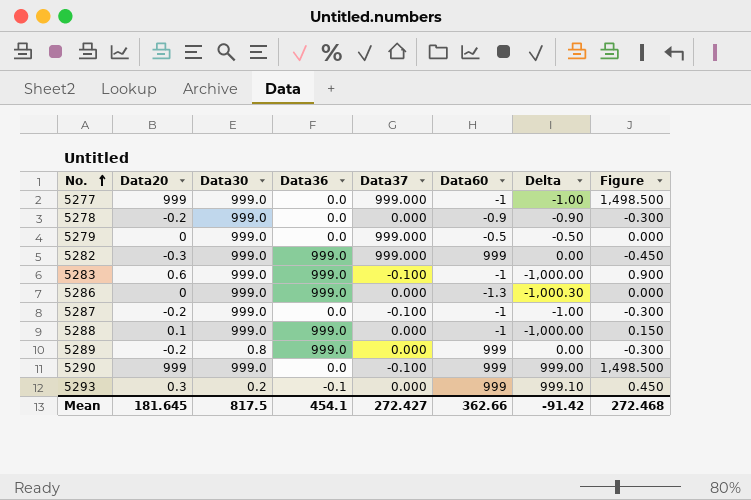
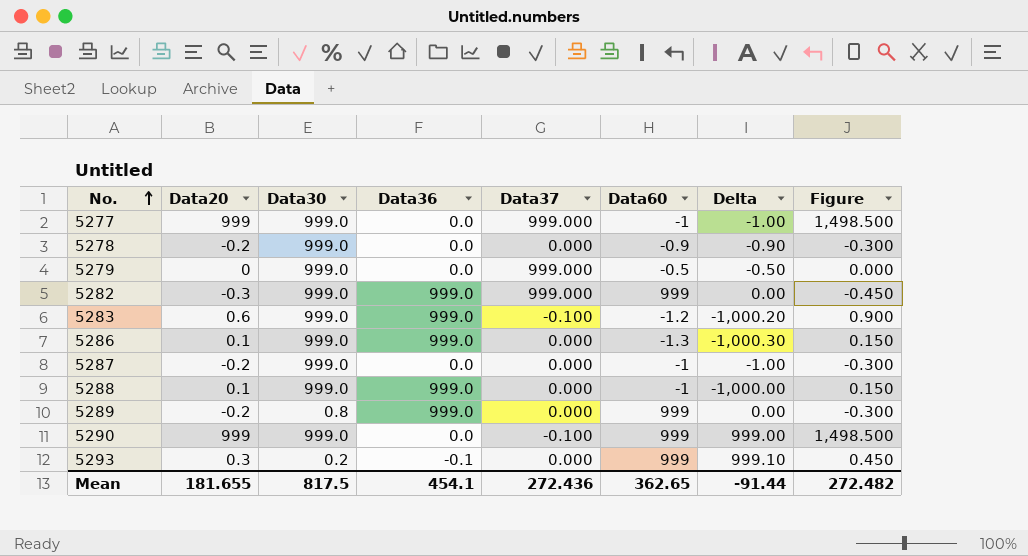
5283 | Data60: -1 -> -1.2
5283 | Delta: -1,000.00 -> -1,000.20
5286 | Data20: 0 -> 0.1
5286 | Figure: 0.000 -> 0.150
5287 | Data37: -0.100 -> 0.000
Mean | Data20: 181.645 -> 181.655
Mean | Data37: 272.427 -> 272.436
Mean | Data60: 362.66 -> 362.65
Mean | Delta: -91.42 -> -91.44
Mean | Figure: 272.468 -> 272.482

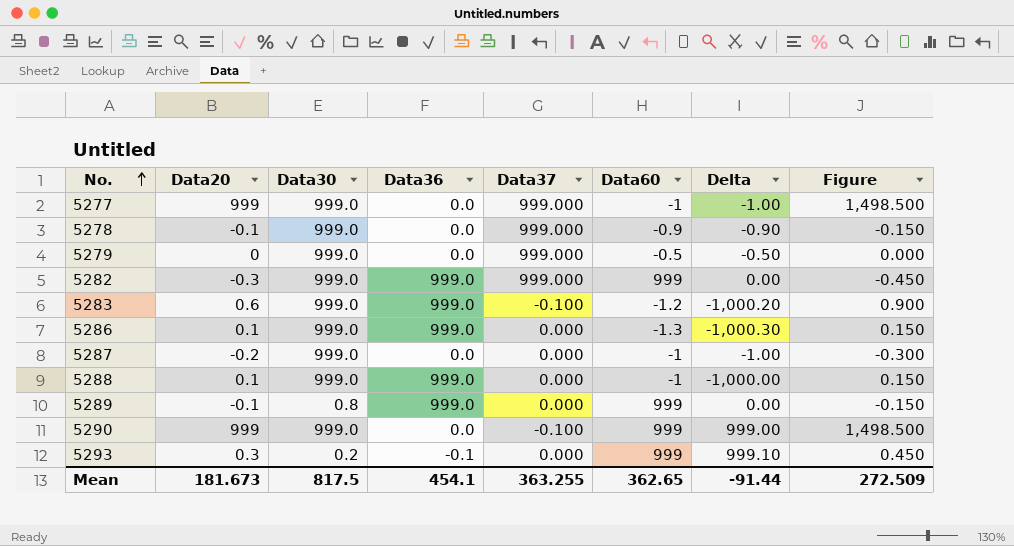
5278 | Data20: -0.2 -> -0.1
5278 | Data37: 0.000 -> 999.000
5278 | Figure: -0.300 -> -0.150
5289 | Data20: -0.2 -> -0.1
5289 | Figure: -0.300 -> -0.150
Mean | Data20: 181.655 -> 181.673
Mean | Data37: 272.436 -> 363.255
Mean | Figure: 272.482 -> 272.509

